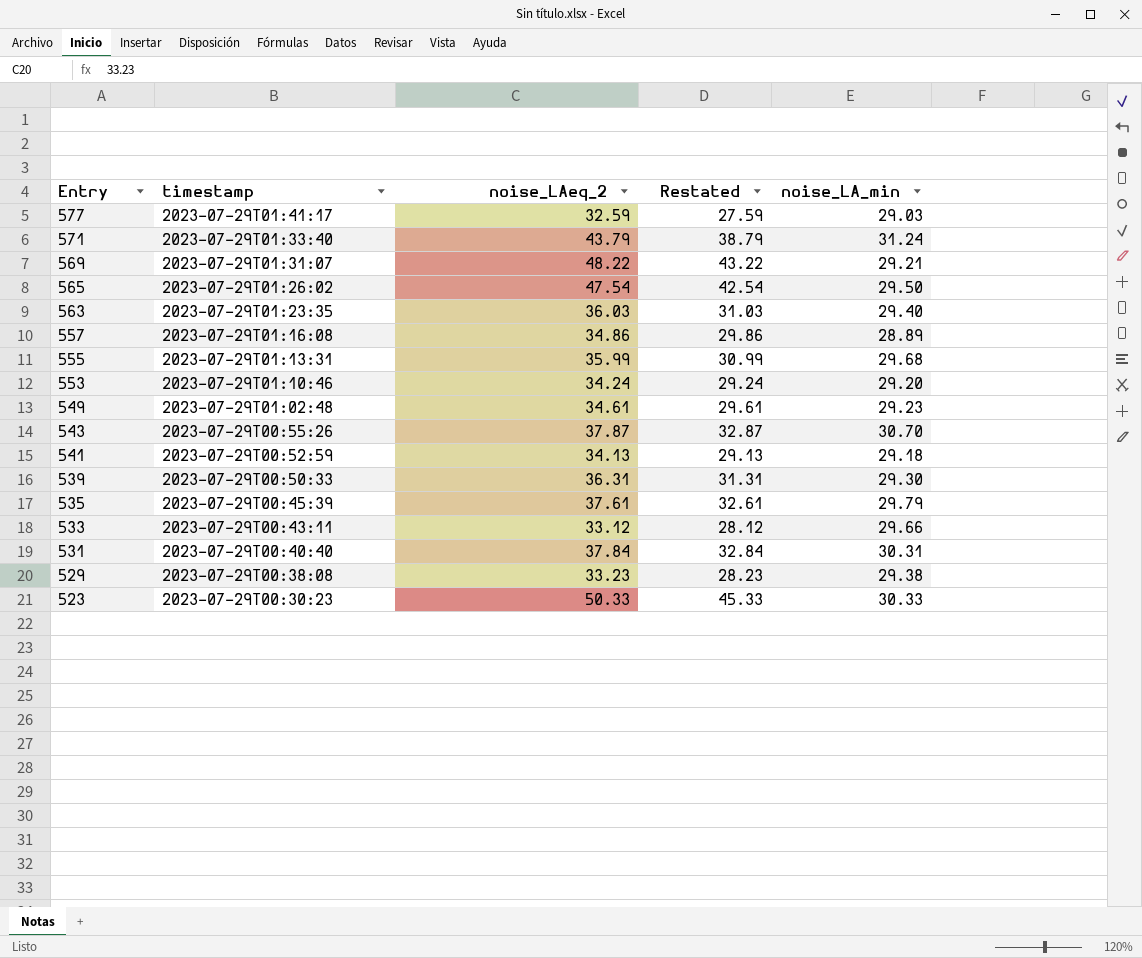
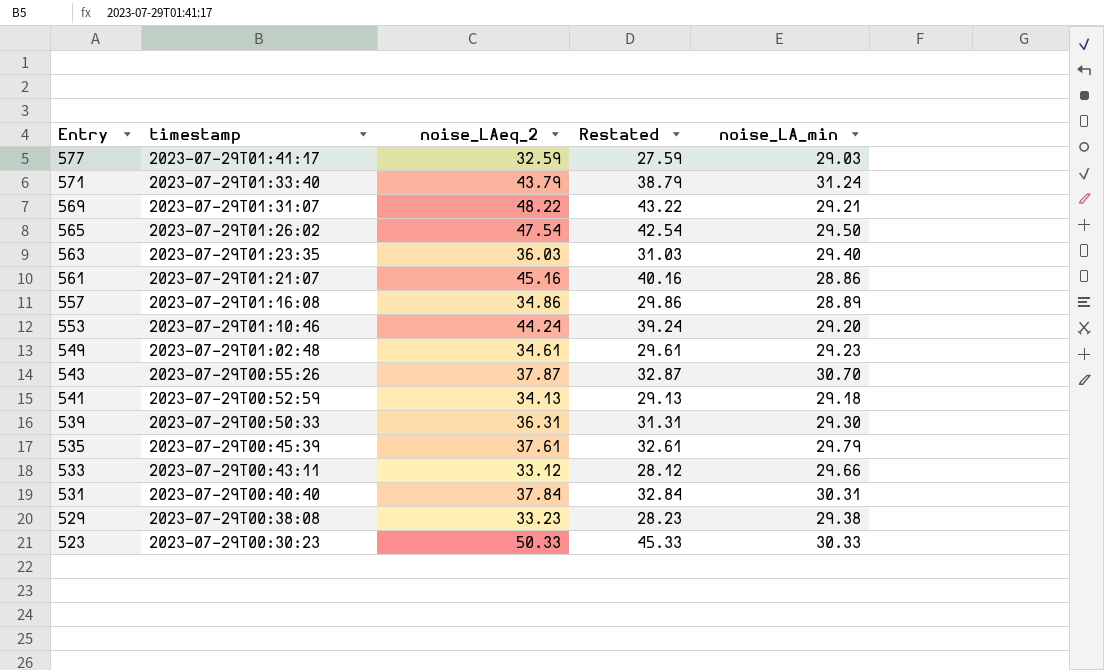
row 555: 2023-07-29T01:13:31 | 35.99 | 30.99 | 29.68 -> none
row 561: none -> 2023-07-29T01:21:07 | 45.16 | 40.16 | 28.86
553 | noise_LAeq_2: 34.24 -> 44.24
553 | Restated: 29.24 -> 39.24

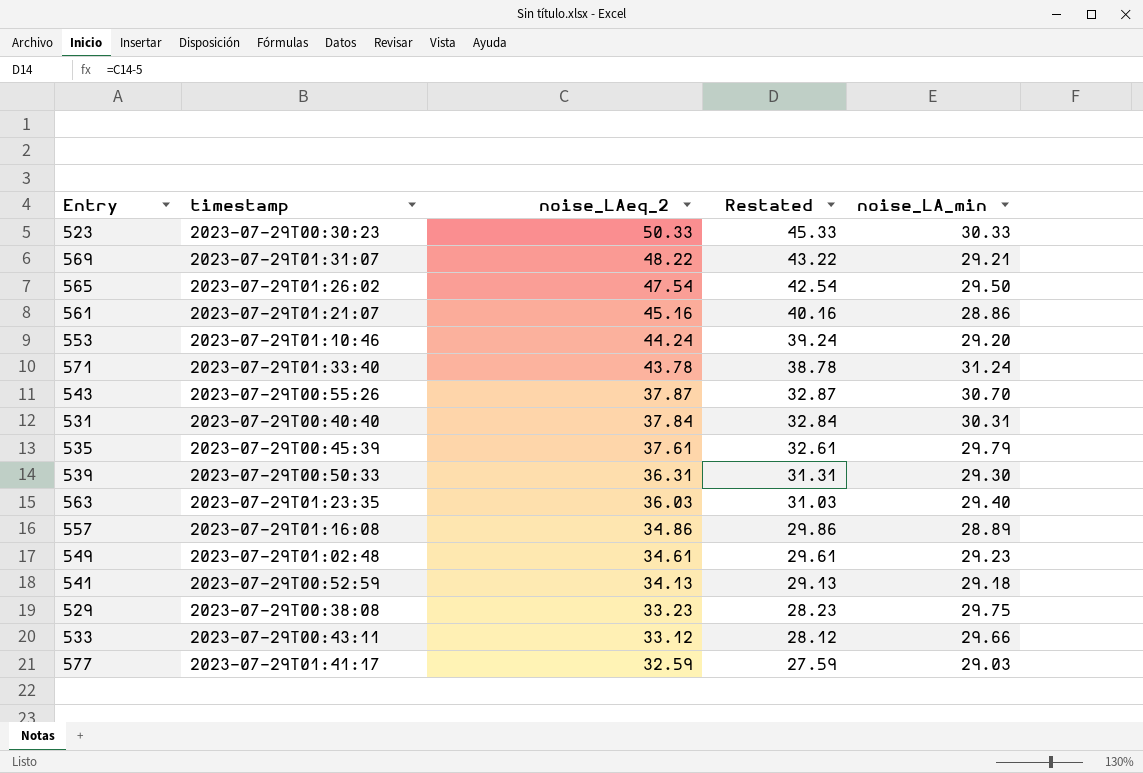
row order: Entry descending -> noise_LAeq_2 descending
571 | noise_LAeq_2: 43.79 -> 43.78
571 | Restated: 38.79 -> 38.78
529 | noise_LA_min: 29.38 -> 29.75

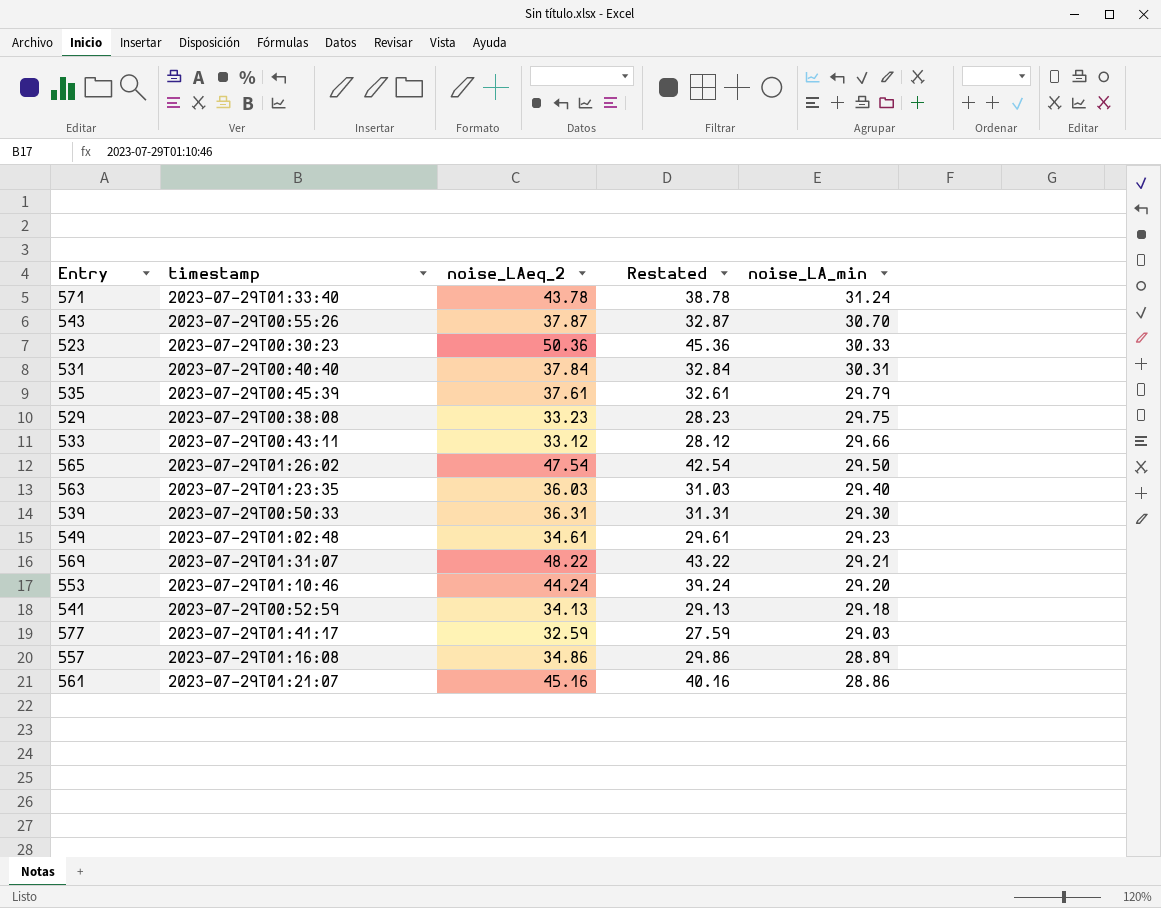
row order: noise_LAeq_2 descending -> noise_LA_min descending
523 | noise_LAeq_2: 50.33 -> 50.36
523 | Restated: 45.33 -> 45.36

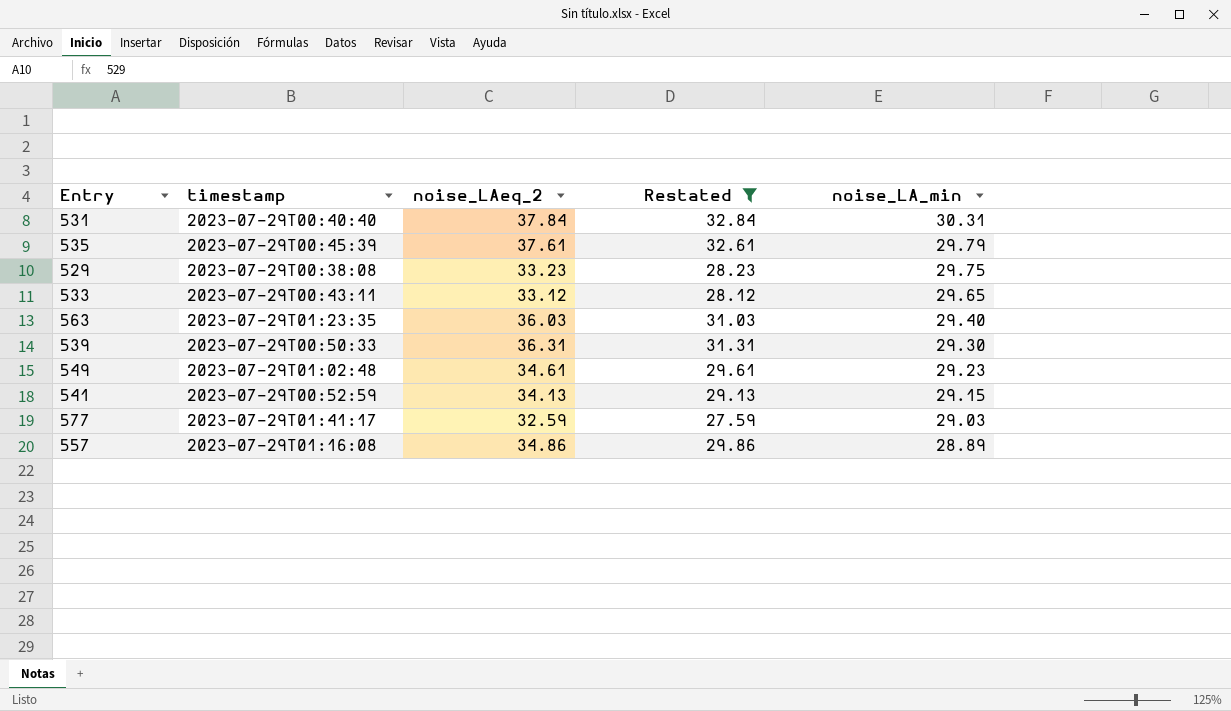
filter: none -> Restated <= 32.84
533 | noise_LA_min: 29.66 -> 29.65
541 | noise_LA_min: 29.18 -> 29.15

